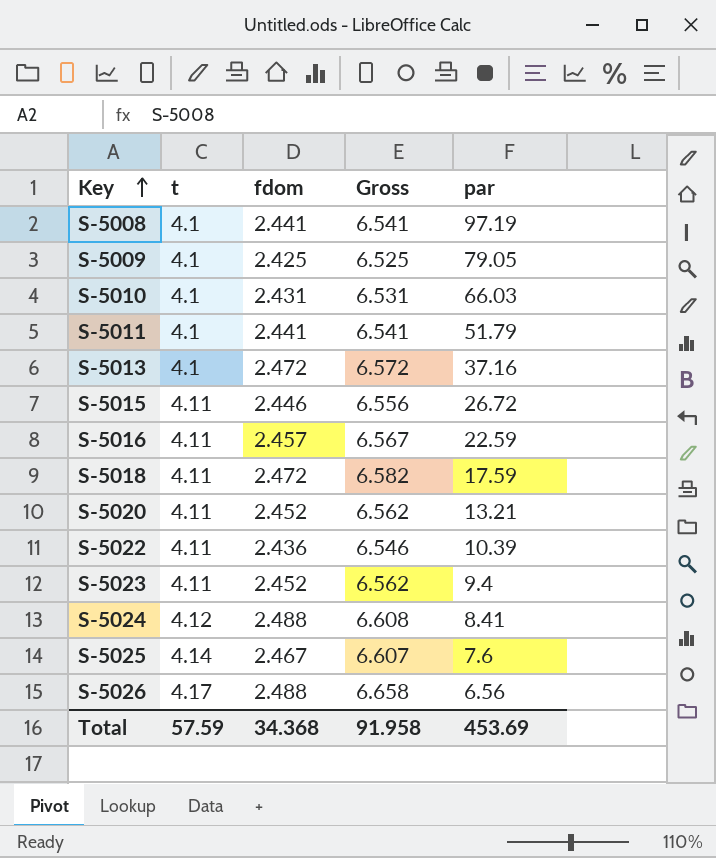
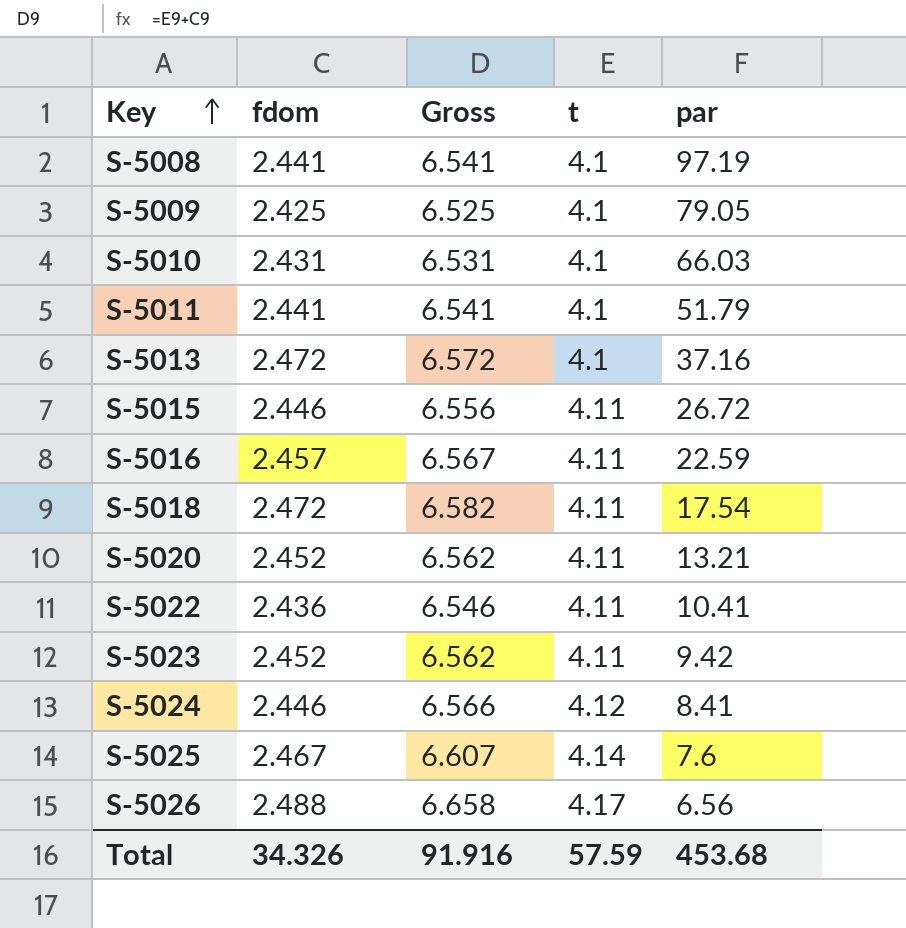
column t | position: 2 -> 4
S-5018 | par: 17.59 -> 17.54
S-5022 | par: 10.39 -> 10.41
S-5023 | par: 9.4 -> 9.42
S-5024 | fdom: 2.488 -> 2.446
S-5024 | Gross: 6.608 -> 6.566
Total | fdom: 34.368 -> 34.326
Total | Gross: 91.958 -> 91.916
Total | par: 453.69 -> 453.68

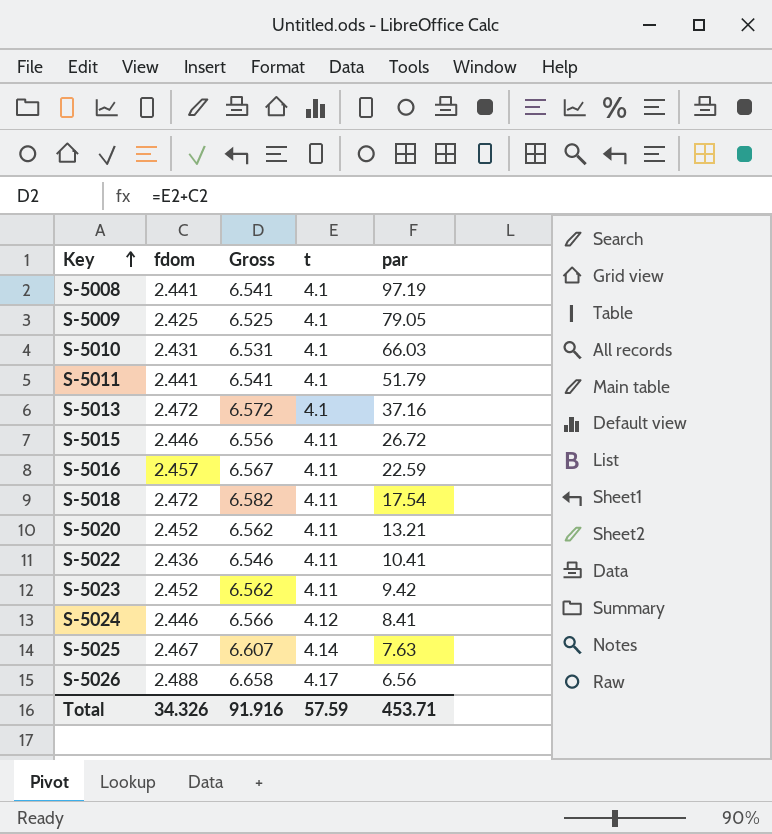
S-5025 | par: 7.6 -> 7.63
Total | par: 453.68 -> 453.71

